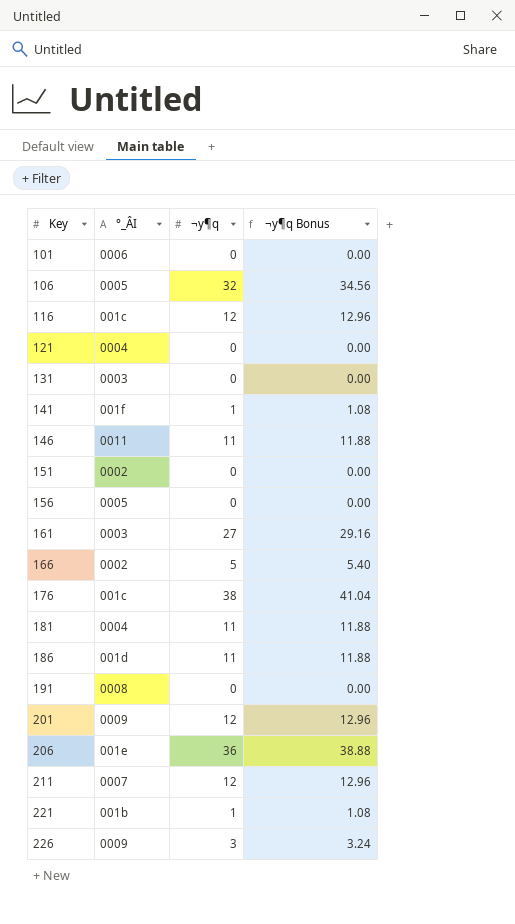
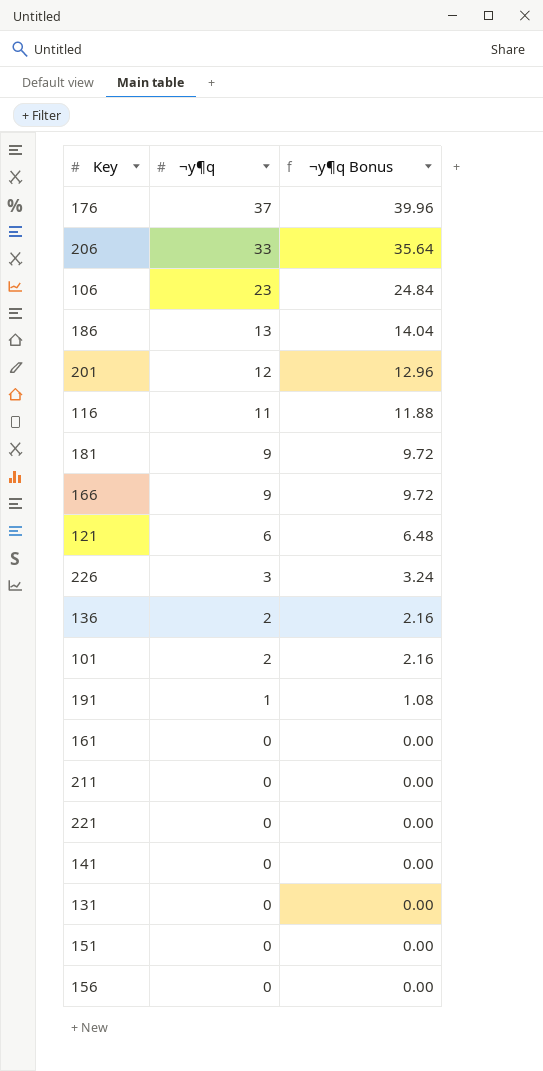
row order: Key ascending -> ¬y¶q descending
column °_ÂI | position: 2 -> none
row 146: 0011 | 11 | 11.88 -> none
176 | ¬y¶q: 38 -> 37
176 | ¬y¶q Bonus: 41.04 -> 39.96
206 | ¬y¶q: 36 -> 33
206 | ¬y¶q Bonus: 38.88 -> 35.64
106 | ¬y¶q: 32 -> 23
106 | ¬y¶q Bonus: 34.56 -> 24.84
186 | ¬y¶q: 11 -> 13
186 | ¬y¶q Bonus: 11.88 -> 14.04
116 | ¬y¶q: 12 -> 11
116 | ¬y¶q Bonus: 12.96 -> 11.88
181 | ¬y¶q: 11 -> 9
181 | ¬y¶q Bonus: 11.88 -> 9.72
166 | ¬y¶q: 5 -> 9
166 | ¬y¶q Bonus: 5.40 -> 9.72
121 | ¬y¶q: 0 -> 6
121 | ¬y¶q Bonus: 0.00 -> 6.48
row 136: none -> 2 | 2.16
101 | ¬y¶q: 0 -> 2
101 | ¬y¶q Bonus: 0.00 -> 2.16
191 | ¬y¶q: 0 -> 1
191 | ¬y¶q Bonus: 0.00 -> 1.08
161 | ¬y¶q: 27 -> 0
161 | ¬y¶q Bonus: 29.16 -> 0.00
211 | ¬y¶q: 12 -> 0
211 | ¬y¶q Bonus: 12.96 -> 0.00
221 | ¬y¶q: 1 -> 0
221 | ¬y¶q Bonus: 1.08 -> 0.00
141 | ¬y¶q: 1 -> 0
141 | ¬y¶q Bonus: 1.08 -> 0.00

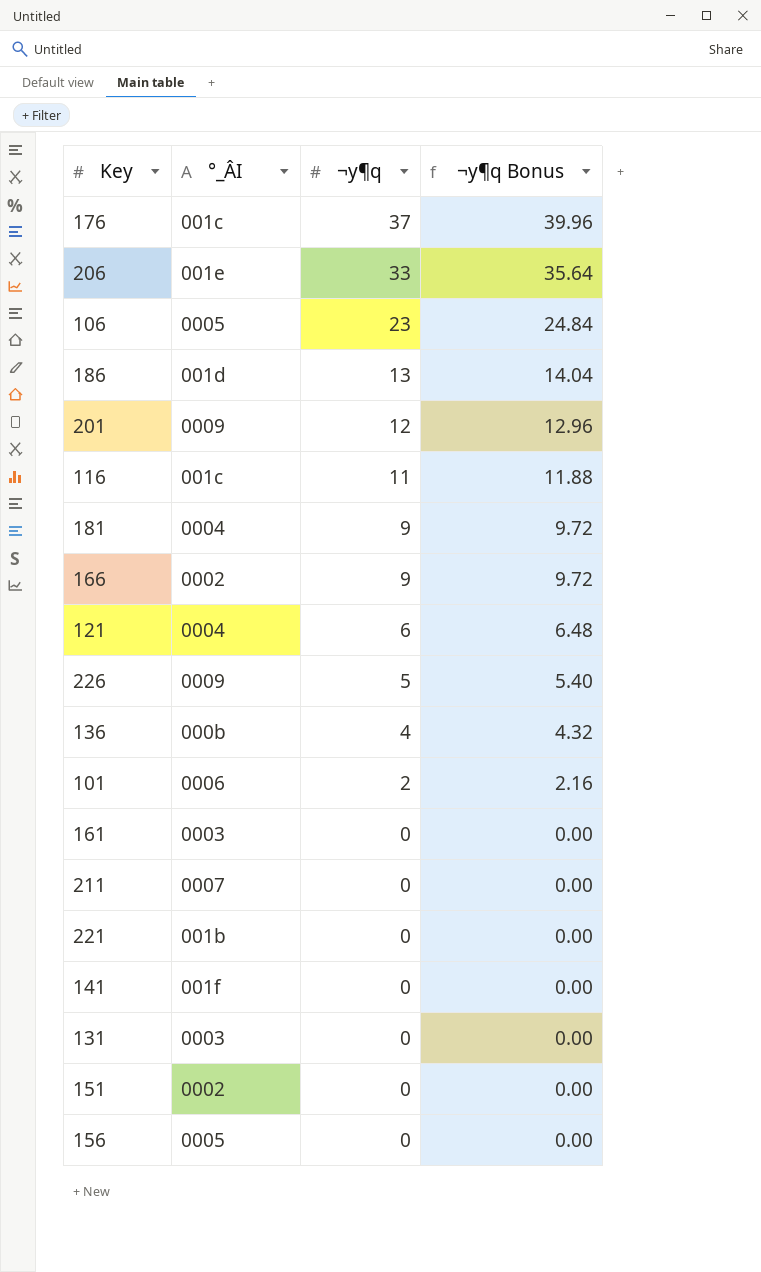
column °_ÂI | position: none -> 2
row 191: 1 | 1.08 -> none
226 | ¬y¶q: 3 -> 5
226 | ¬y¶q Bonus: 3.24 -> 5.40
136 | ¬y¶q: 2 -> 4
136 | ¬y¶q Bonus: 2.16 -> 4.32

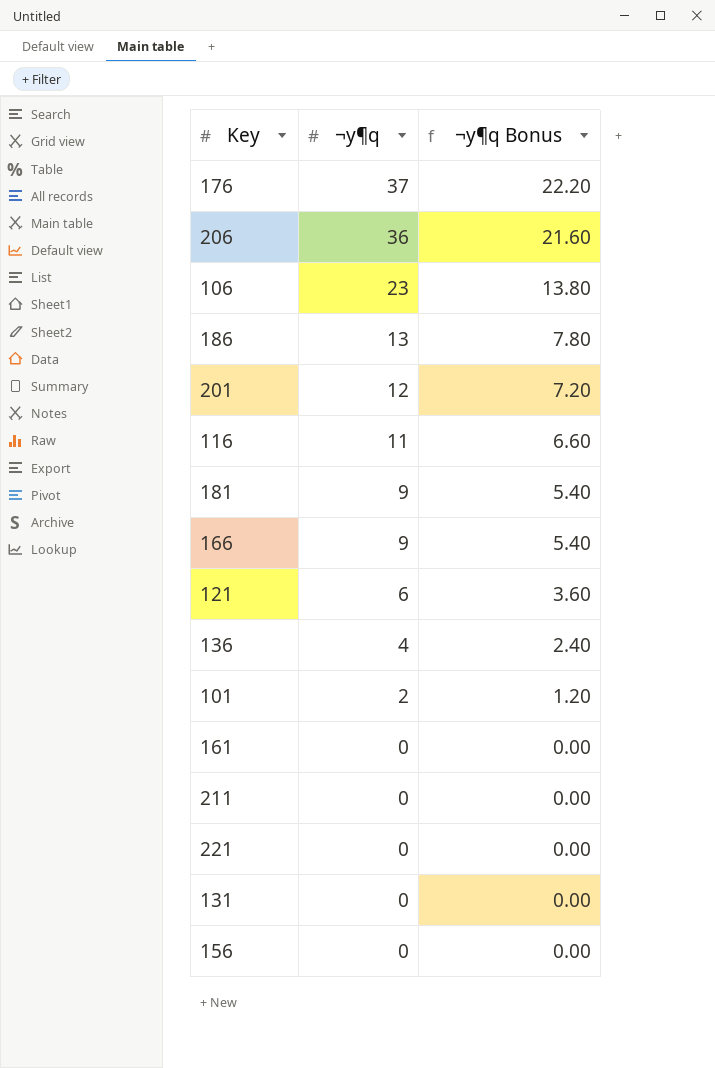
column °_ÂI | position: 2 -> none
column ¬y¶q Bonus | formula: [¬y¶q] * 1.08 -> [¬y¶q] * 0.6
row 226: 0009 | 5 | 5.40 -> none
row 141: 001f | 0 | 0.00 -> none
row 151: 0002 | 0 | 0.00 -> none
206 | ¬y¶q: 33 -> 36

